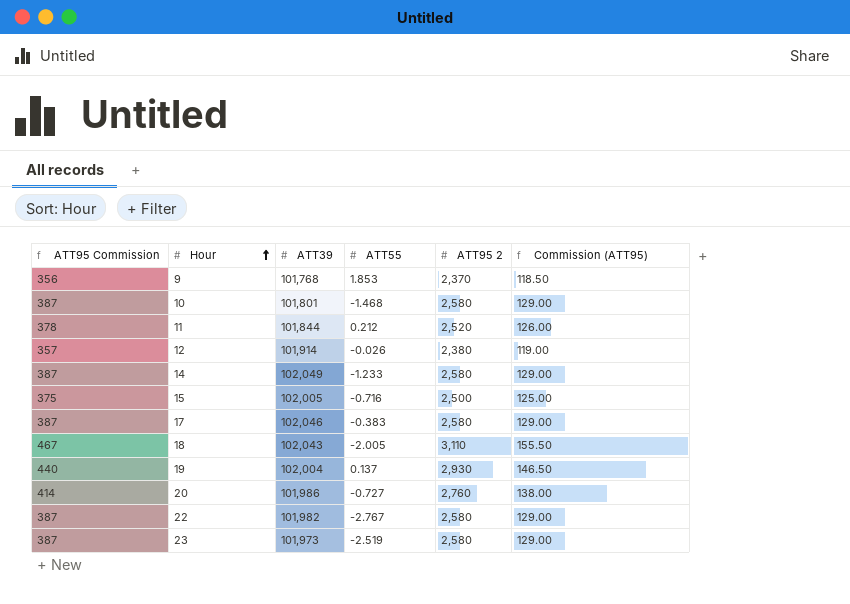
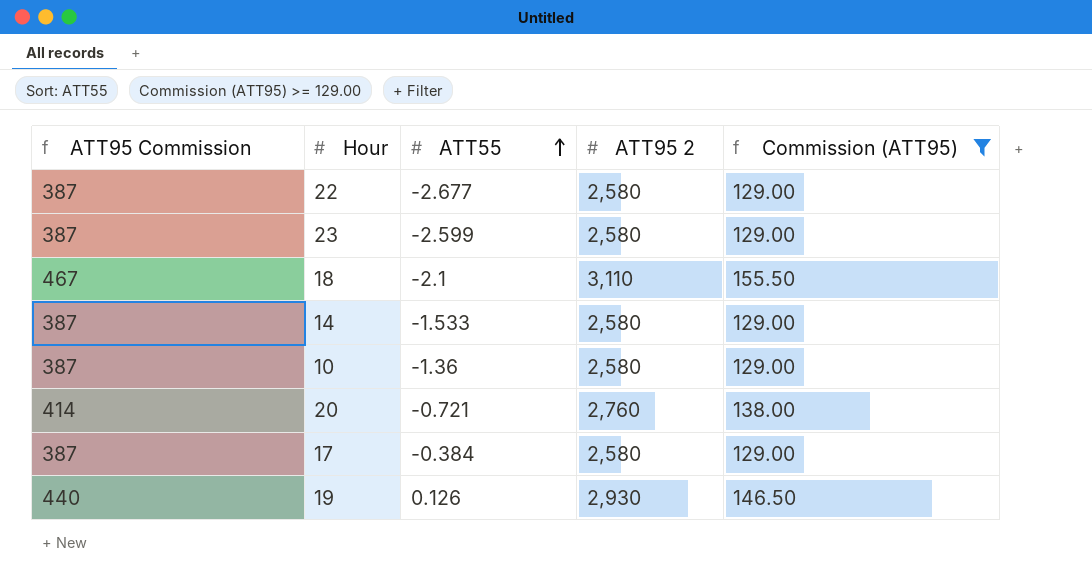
filter: none -> Commission (ATT95) >= 129.00
row order: Hour ascending -> ATT55 ascending
column ATT39 | position: 3 -> none
22 | ATT55: -2.767 -> -2.677
23 | ATT55: -2.519 -> -2.599
18 | ATT55: -2.005 -> -2.1
14 | ATT55: -1.233 -> -1.533
10 | ATT55: -1.468 -> -1.36
20 | ATT55: -0.727 -> -0.721
17 | ATT55: -0.383 -> -0.384
19 | ATT55: 0.137 -> 0.126

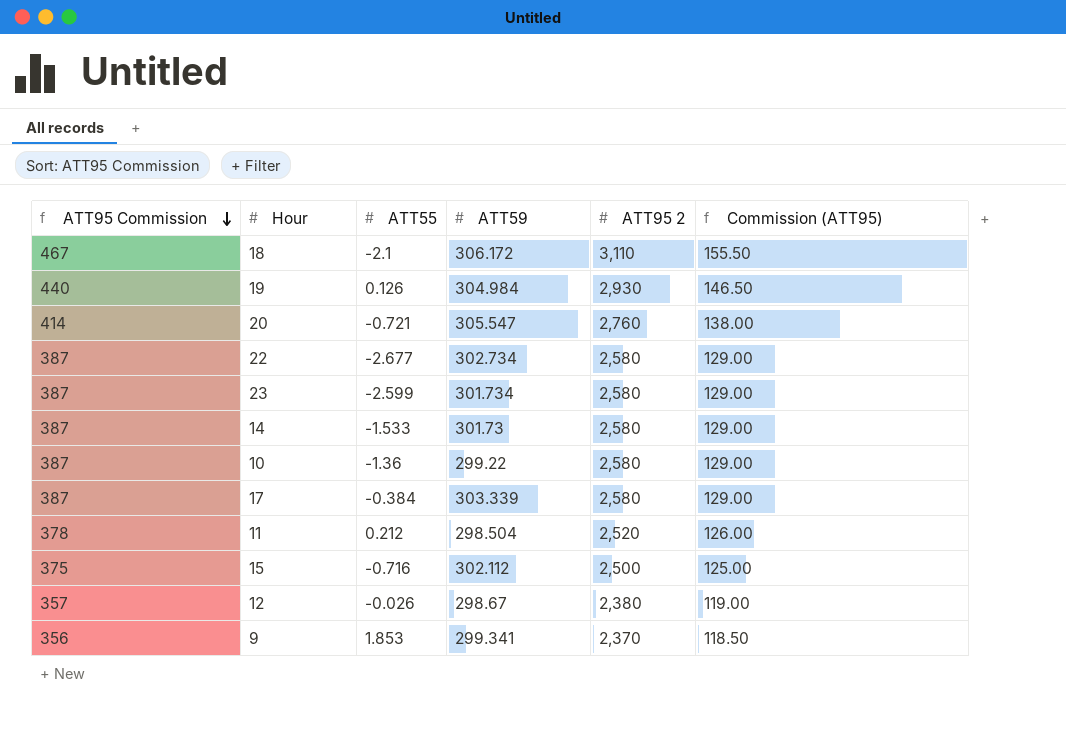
filter: Commission (ATT95) >= 129.00 -> none
row order: ATT55 ascending -> ATT95 Commission descending
column ATT59 | position: none -> 4

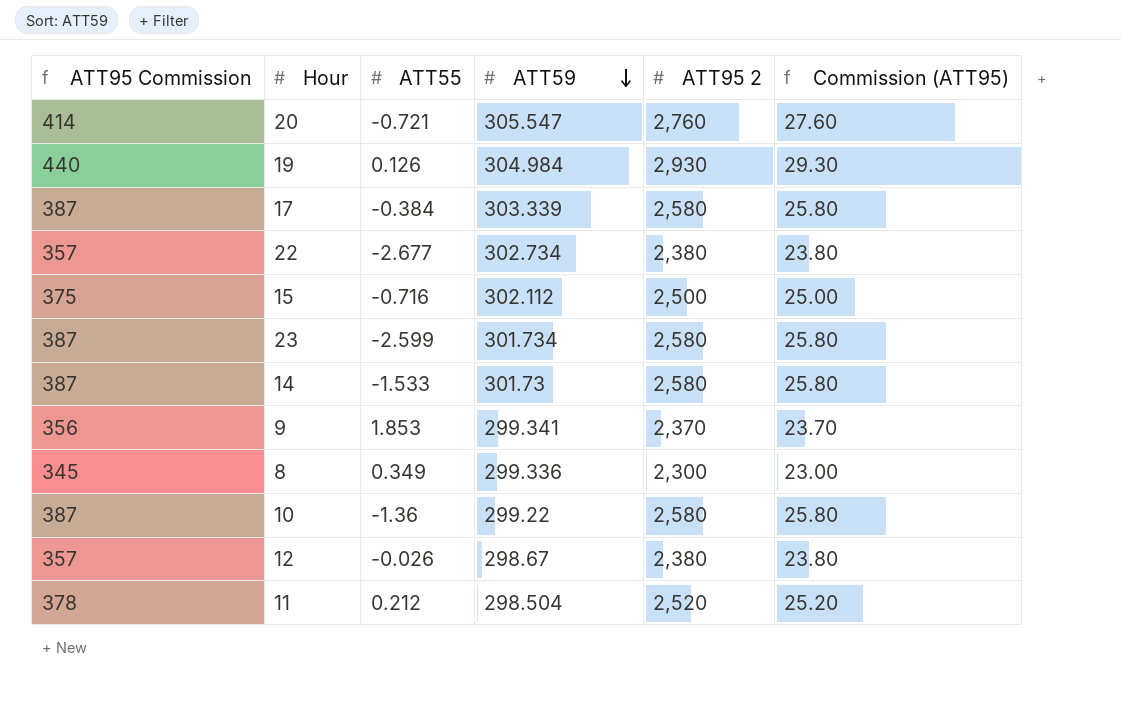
row order: ATT95 Commission descending -> ATT59 descending
column Commission (ATT95) | formula: [ATT95 2] * 0.05 -> [ATT95 2] * 0.01
row 18: 467 | -2.1 | 306.172 | 3,110 | 155.50 -> none
22 | ATT95 Commission: 387 -> 357
22 | ATT95 2: 2,580 -> 2,380
row 8: none -> 345 | 0.349 | 299.336 | 2,300 | 23.00

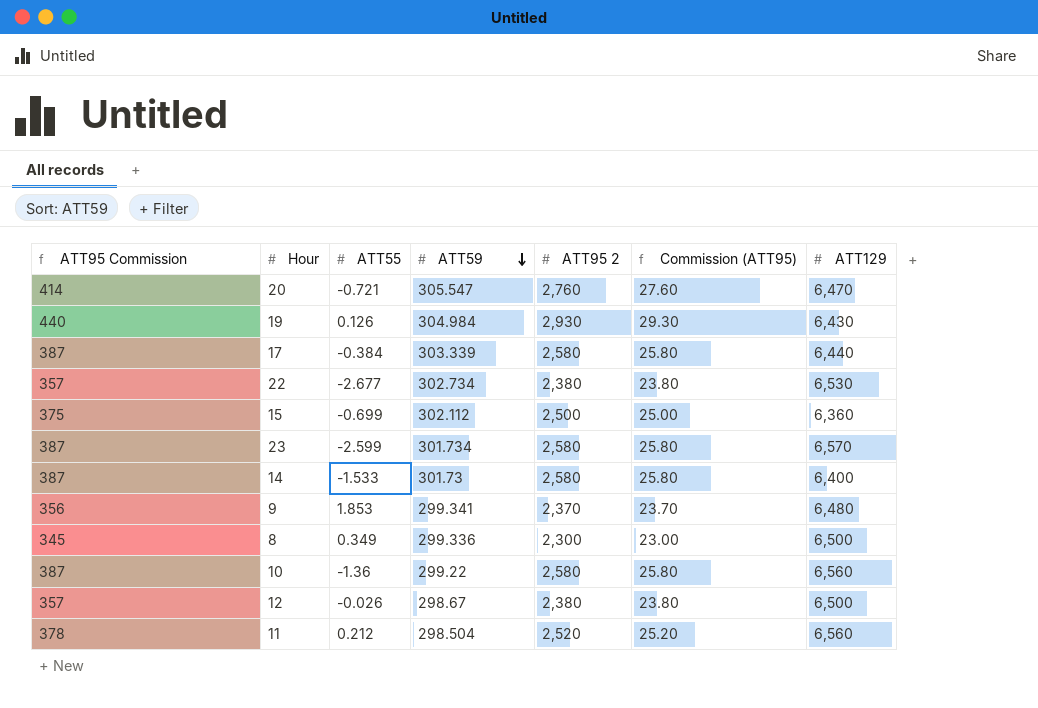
column ATT129 | position: none -> 7
15 | ATT55: -0.716 -> -0.699

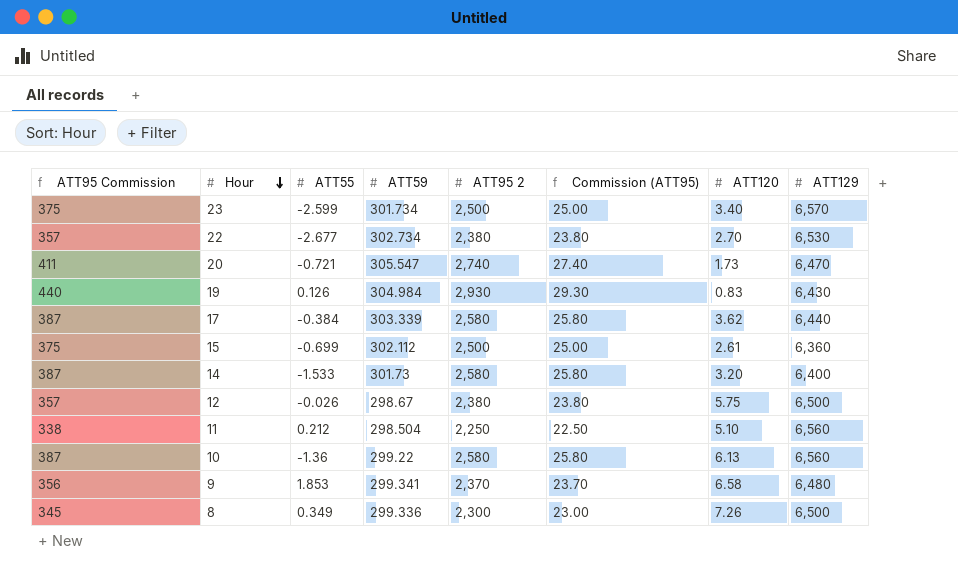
row order: ATT59 descending -> Hour descending
column ATT120 | position: none -> 7
23 | ATT95 Commission: 387 -> 375
23 | ATT95 2: 2,580 -> 2,500
23 | Commission (ATT95): 25.80 -> 25.00
20 | ATT95 Commission: 414 -> 411
20 | ATT95 2: 2,760 -> 2,740
20 | Commission (ATT95): 27.60 -> 27.40
11 | ATT95 Commission: 378 -> 338
11 | ATT95 2: 2,520 -> 2,250
11 | Commission (ATT95): 25.20 -> 22.50

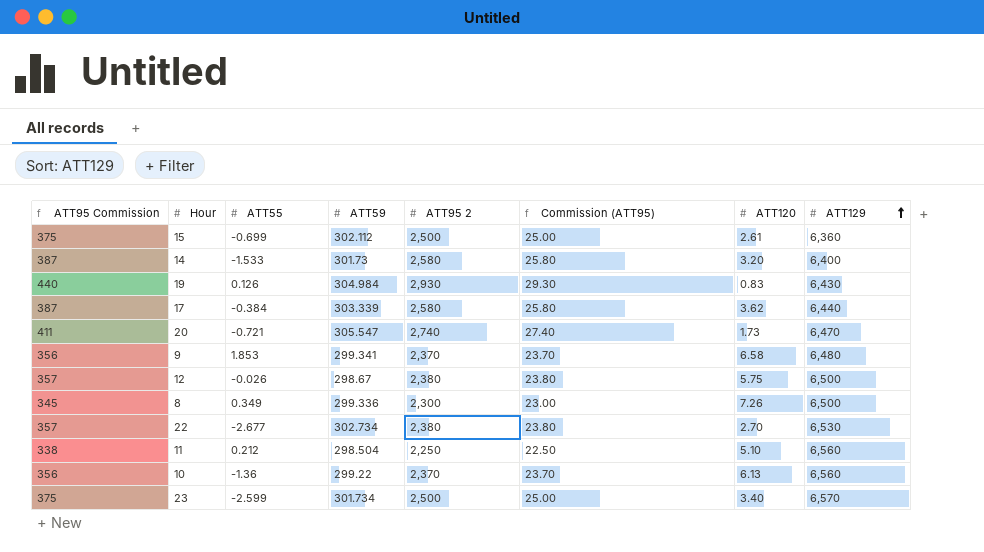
row order: Hour descending -> ATT129 ascending
10 | ATT95 Commission: 387 -> 356
10 | ATT95 2: 2,580 -> 2,370
10 | Commission (ATT95): 25.80 -> 23.70

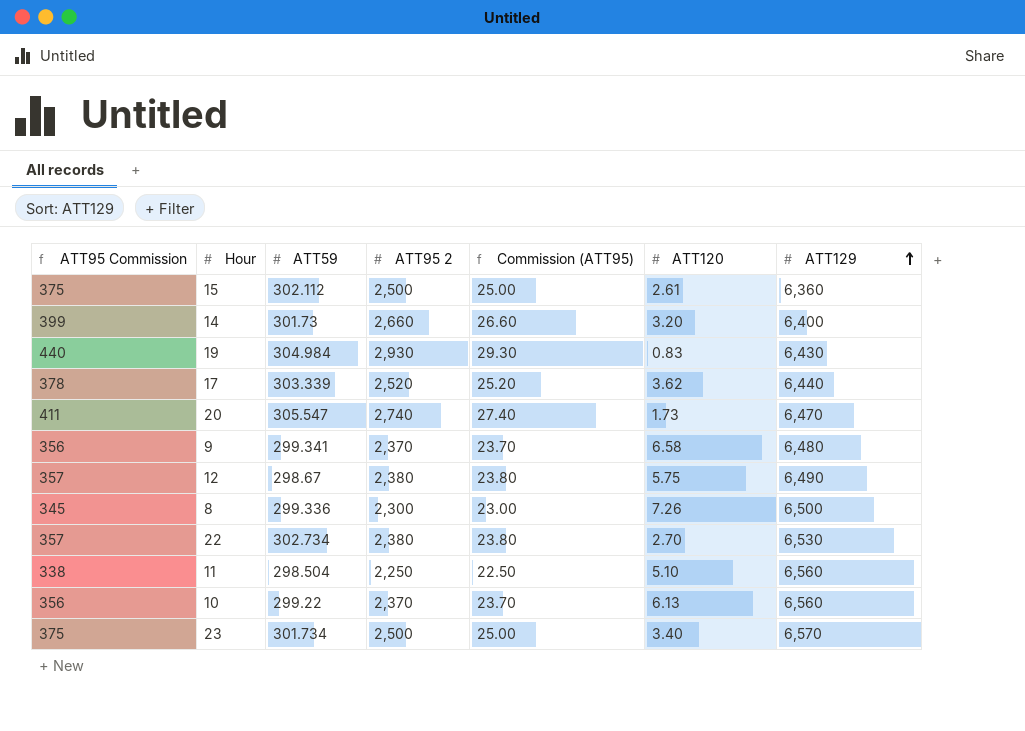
column ATT55 | position: 3 -> none
14 | ATT95 Commission: 387 -> 399
14 | ATT95 2: 2,580 -> 2,660
14 | Commission (ATT95): 25.80 -> 26.60
17 | ATT95 Commission: 387 -> 378
17 | ATT95 2: 2,580 -> 2,520
17 | Commission (ATT95): 25.80 -> 25.20
12 | ATT129: 6,500 -> 6,490

